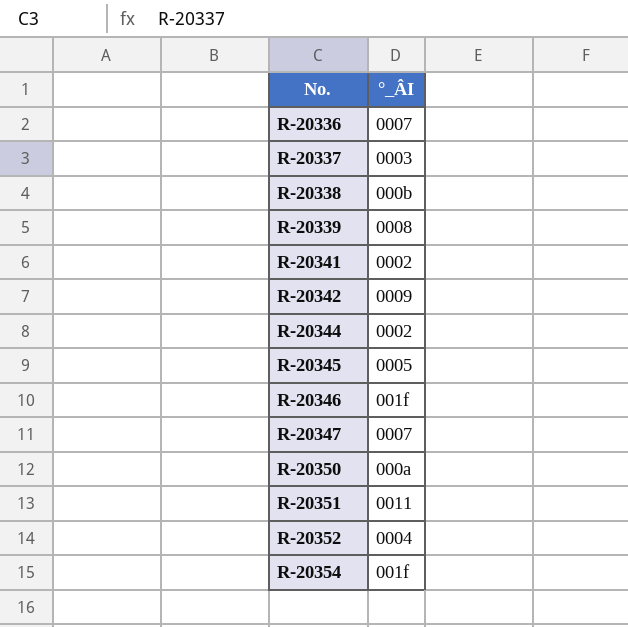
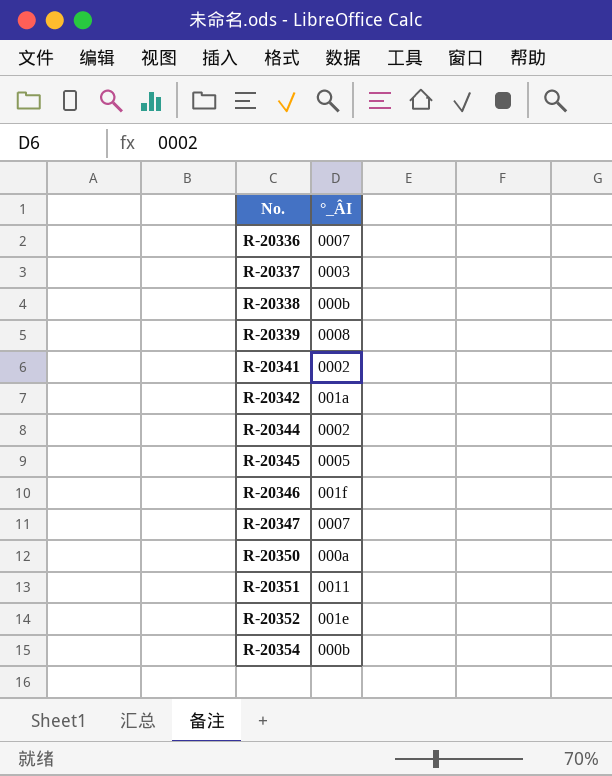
R-20342 | °_ÂI: 0009 -> 001a
R-20352 | °_ÂI: 0004 -> 001e
R-20354 | °_ÂI: 001f -> 000b

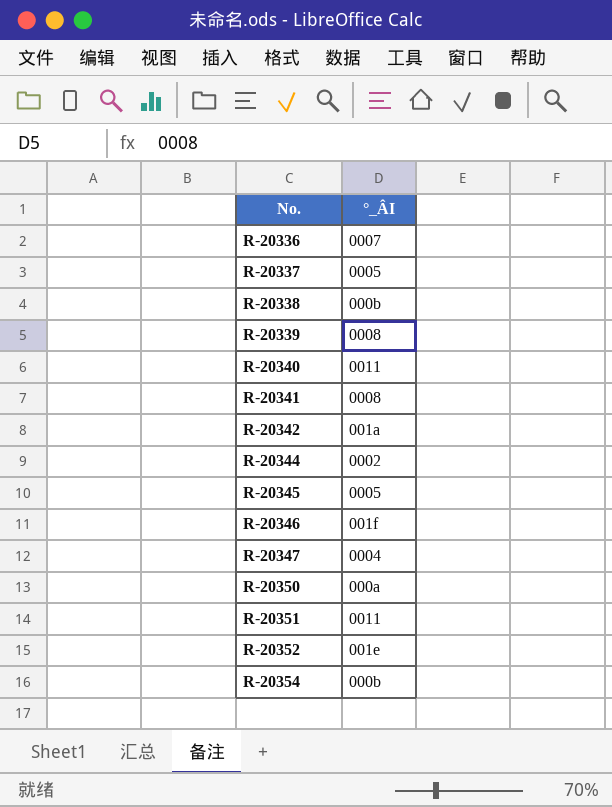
R-20337 | °_ÂI: 0003 -> 0005
row R-20340: none -> 0011
R-20341 | °_ÂI: 0002 -> 0008
R-20347 | °_ÂI: 0007 -> 0004

